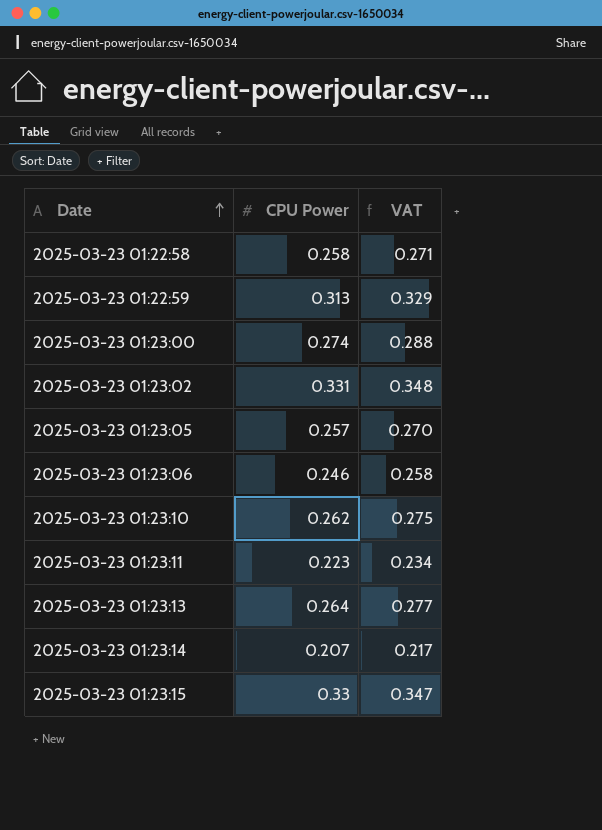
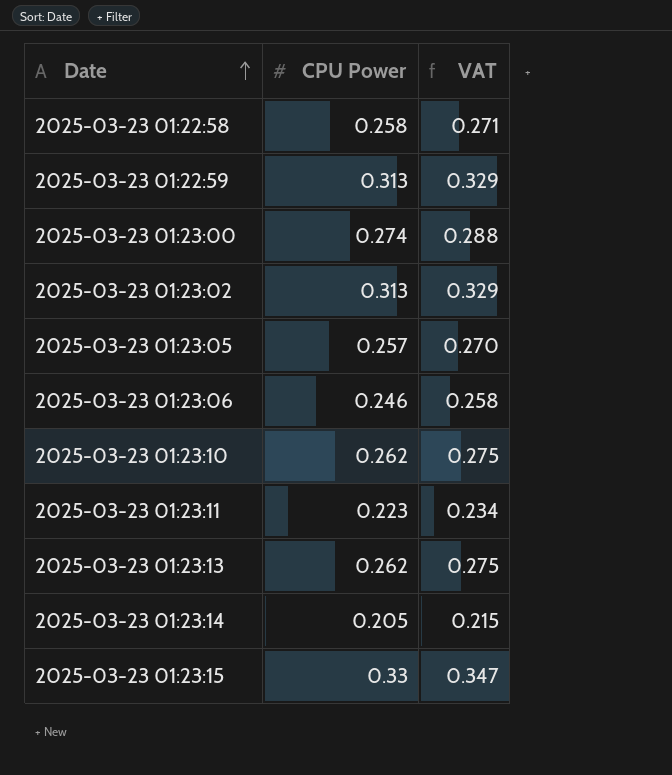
2025-03-23 01:23:02 | CPU Power: 0.331 -> 0.313
2025-03-23 01:23:02 | VAT: 0.348 -> 0.329
2025-03-23 01:23:13 | CPU Power: 0.264 -> 0.262
2025-03-23 01:23:13 | VAT: 0.277 -> 0.275
2025-03-23 01:23:14 | CPU Power: 0.207 -> 0.205
2025-03-23 01:23:14 | VAT: 0.217 -> 0.215

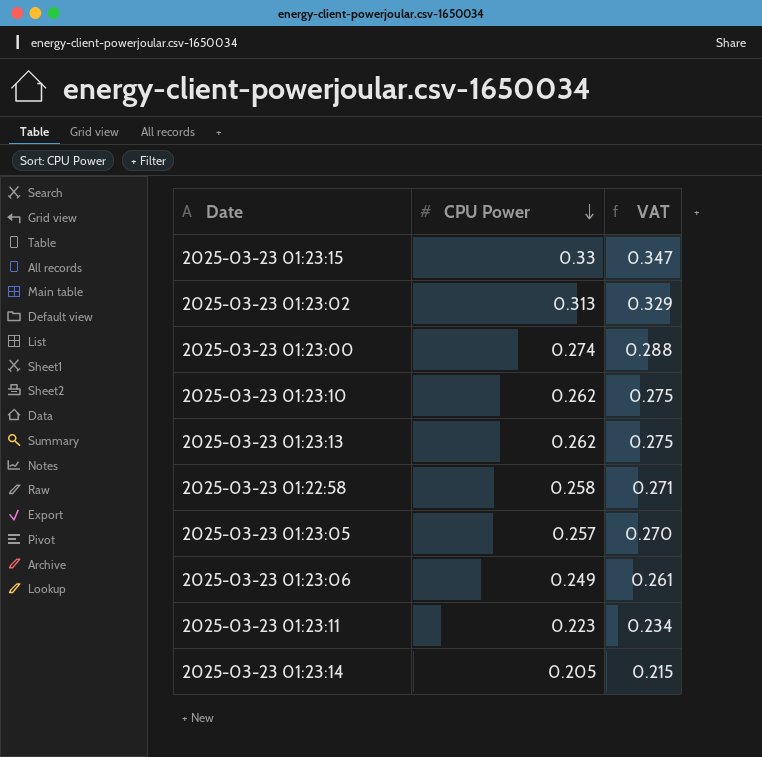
row order: Date ascending -> CPU Power descending
row 2025-03-23 01:22:59: 0.313 | 0.329 -> none
2025-03-23 01:23:06 | CPU Power: 0.246 -> 0.249
2025-03-23 01:23:06 | VAT: 0.258 -> 0.261

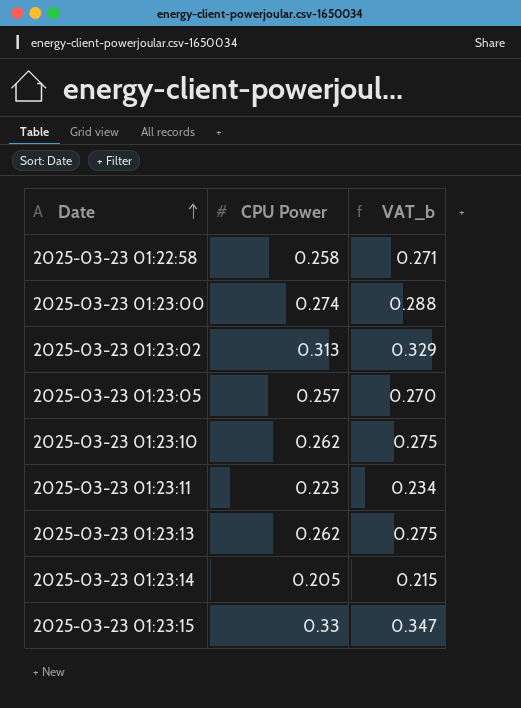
row order: CPU Power descending -> Date ascending
column name: VAT -> VAT_b
row 2025-03-23 01:23:06: 0.249 | 0.261 -> none

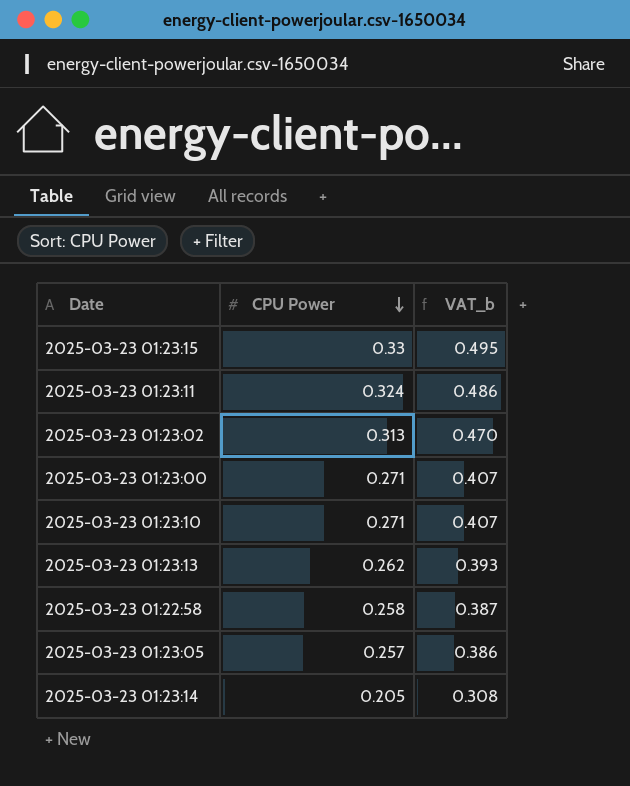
row order: Date ascending -> CPU Power descending
column VAT_b | formula: [CPU Power] * 1.05 -> [CPU Power] * 1.5
2025-03-23 01:23:11 | CPU Power: 0.223 -> 0.324
2025-03-23 01:23:00 | CPU Power: 0.274 -> 0.271
2025-03-23 01:23:10 | CPU Power: 0.262 -> 0.271

